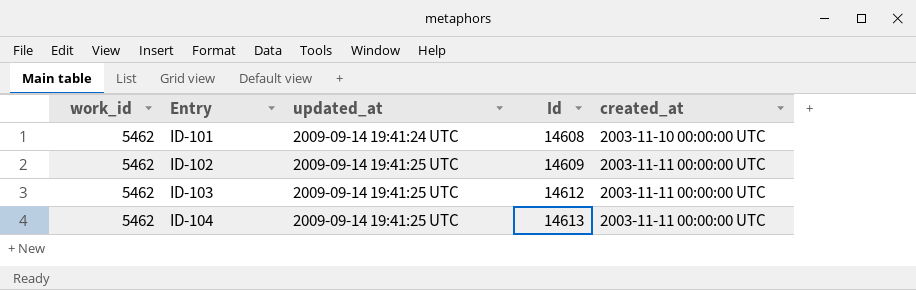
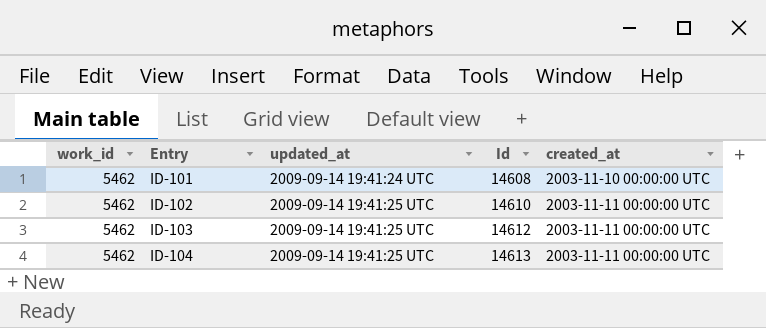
ID-102 | Id: 14609 -> 14610

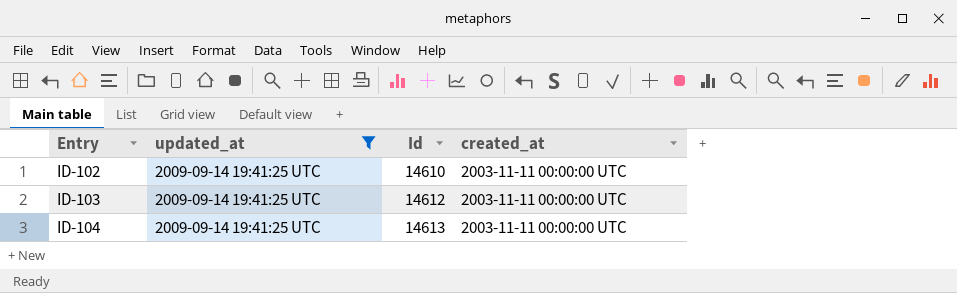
filter: none -> updated_at = 2009-09-14 19:41:25 UTC
column work_id | position: 1 -> none

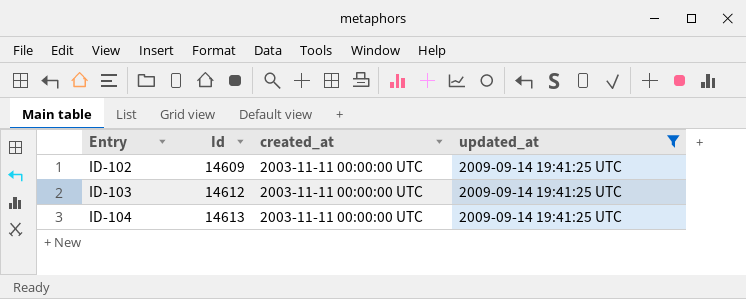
column updated_at | position: 2 -> 4
ID-102 | Id: 14610 -> 14609

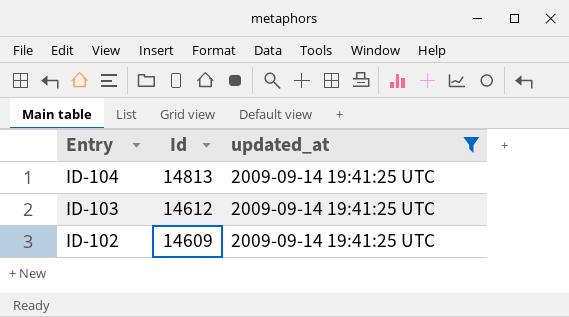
row order: Entry ascending -> Entry descending
column created_at | position: 3 -> none
ID-104 | Id: 14613 -> 14813

